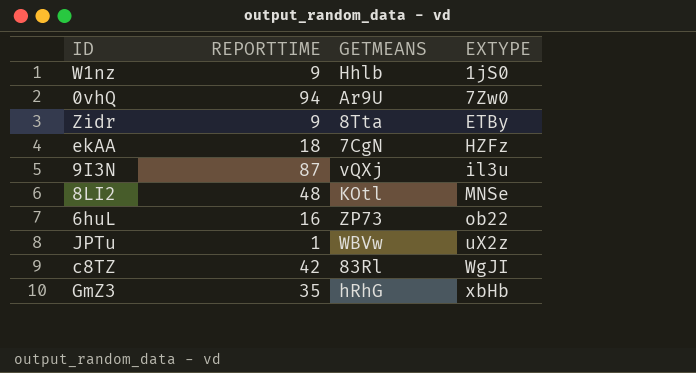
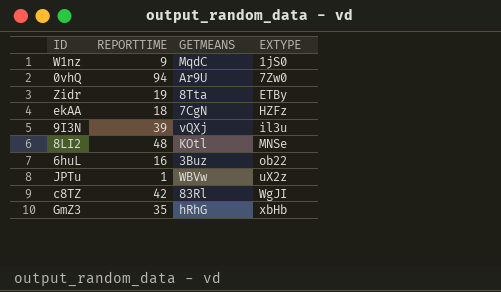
W1nz | GETMEANS: Hhlb -> MqdC
Zidr | REPORTTIME: 9 -> 19
9I3N | REPORTTIME: 87 -> 39
6huL | GETMEANS: ZP73 -> 3Buz

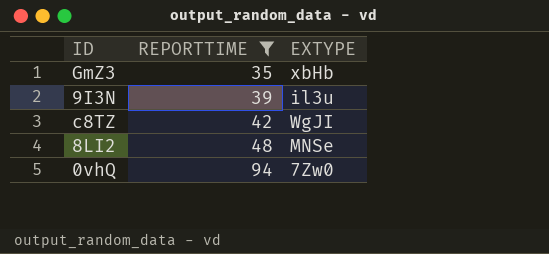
filter: none -> REPORTTIME >= 35
row order: EXTYPE ascending -> REPORTTIME ascending
column GETMEANS | position: 3 -> none

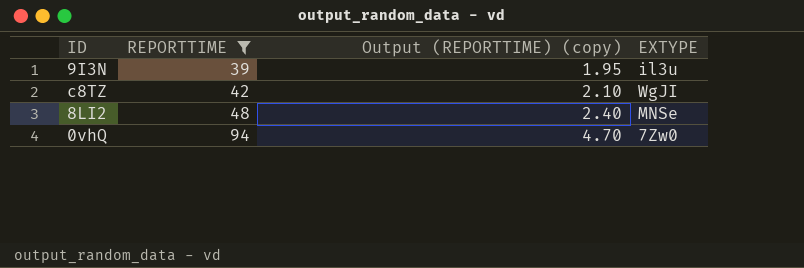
column Output (REPORTTIME) (copy) | formula: none -> [REPORTTIME] * 0.05
row GmZ3: 35 | xbHb -> none

